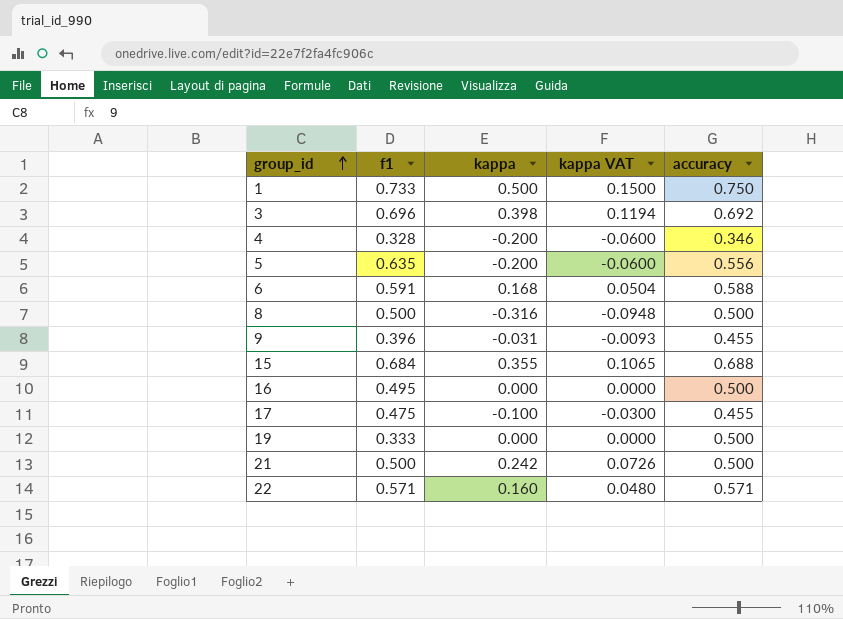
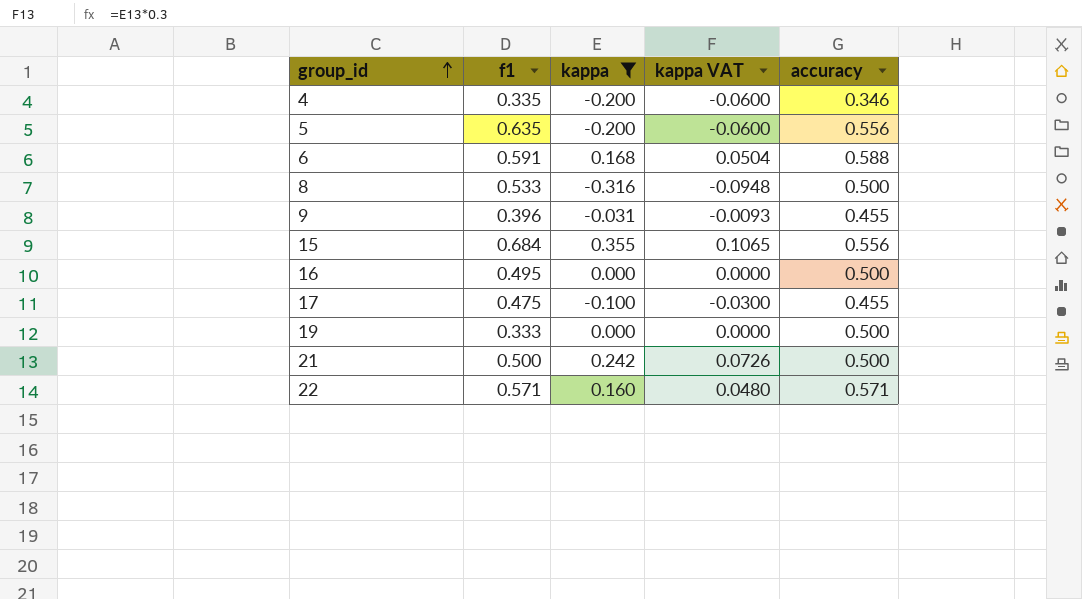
filter: none -> kappa <= 0.355
4 | f1: 0.328 -> 0.335
8 | f1: 0.500 -> 0.533
15 | accuracy: 0.688 -> 0.556

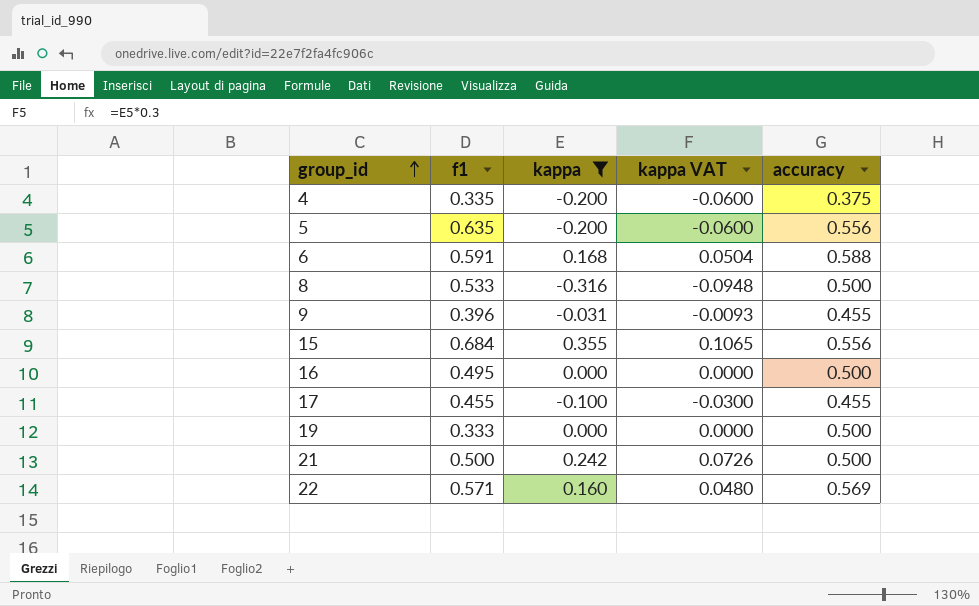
4 | accuracy: 0.346 -> 0.375
17 | f1: 0.475 -> 0.455
22 | accuracy: 0.571 -> 0.569

